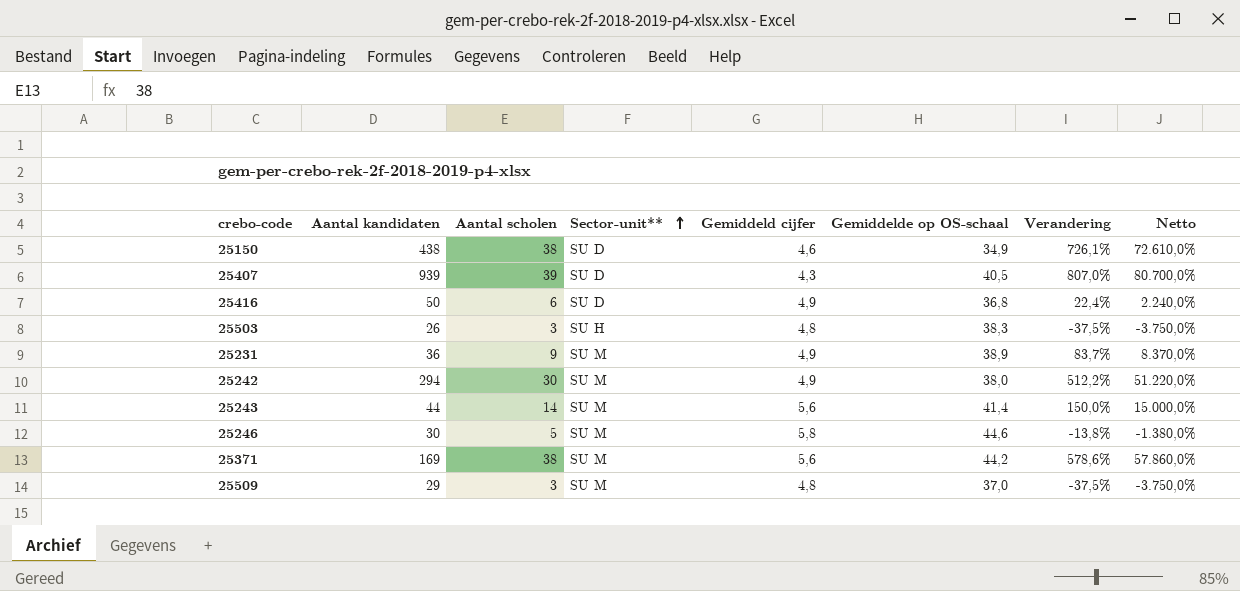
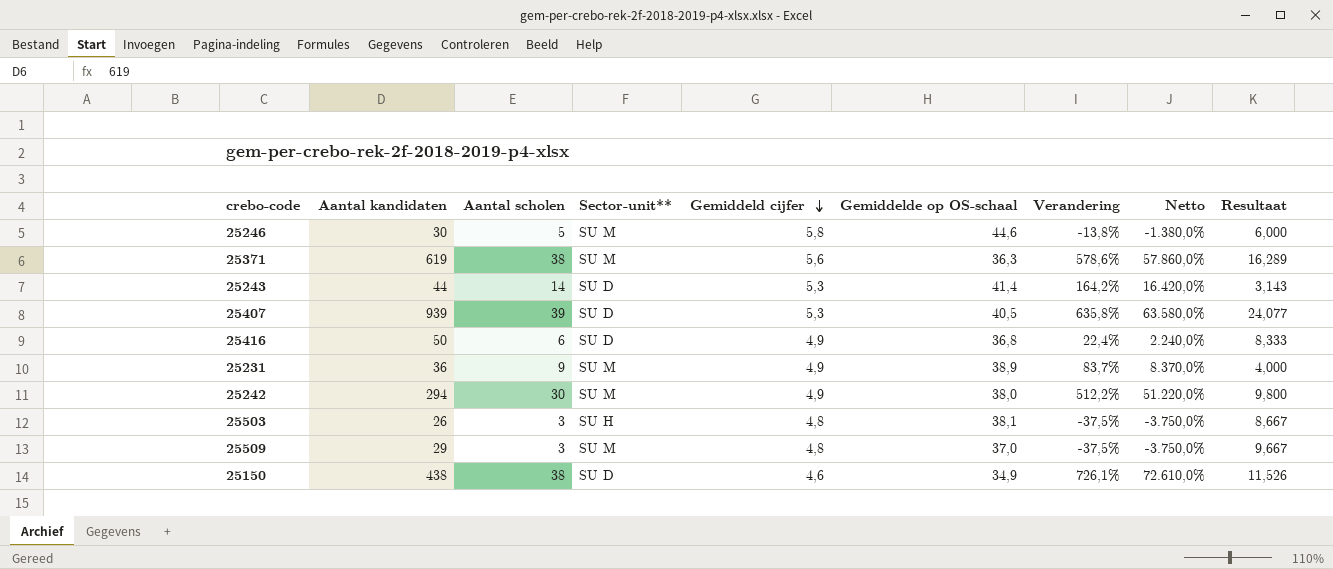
row order: Sector-unit** ascending -> Gemiddeld cijfer descending
column Resultaat | formula: none -> [Aantal kandidaten] / [Aantal scholen]
25371 | Aantal kandidaten: 169 -> 619
25371 | Gemiddelde op OS-schaal: 44,2 -> 36,3
25243 | Sector-unit**: SU M -> SU D
25243 | Gemiddeld cijfer: 5,6 -> 5,3
25243 | Verandering: 150,0% -> 164,2%
25243 | Netto: 15.000,0% -> 16.420,0%
25407 | Gemiddeld cijfer: 4,3 -> 5,3
25407 | Verandering: 807,0% -> 635,8%
25407 | Netto: 80.700,0% -> 63.580,0%
25503 | Gemiddelde op OS-schaal: 38,3 -> 38,1

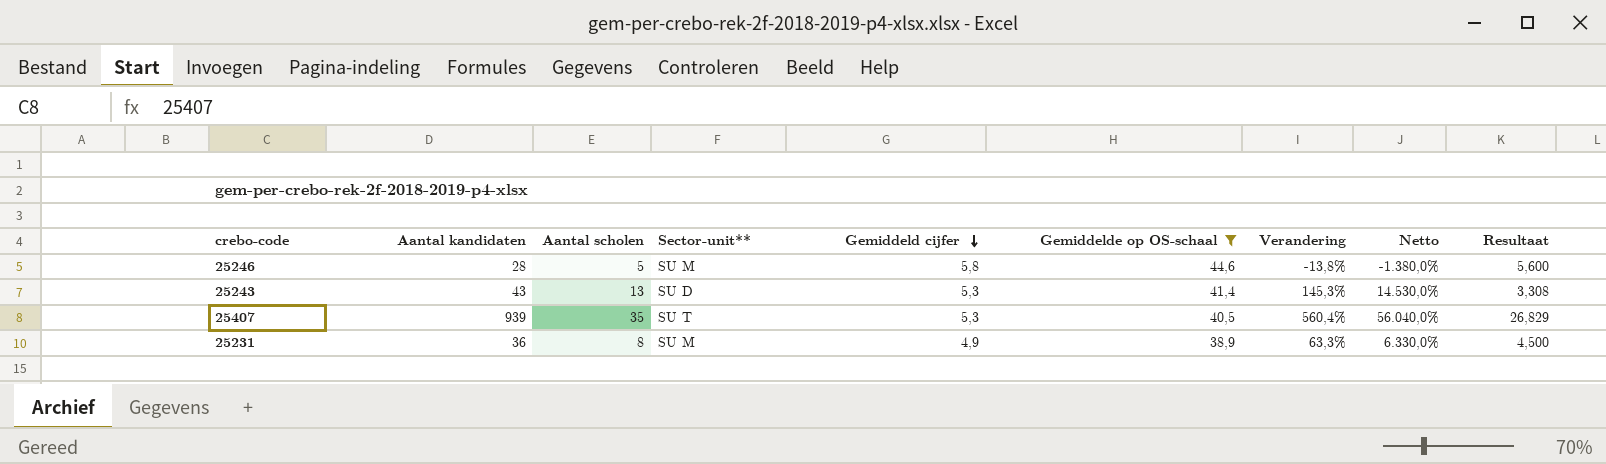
filter: none -> Gemiddelde op OS-schaal >= 38,9
25246 | Aantal kandidaten: 30 -> 28
25246 | Resultaat: 6,000 -> 5,600
25243 | Aantal kandidaten: 44 -> 43
25243 | Aantal scholen: 14 -> 13
25243 | Verandering: 164,2% -> 145,3%
25243 | Netto: 16.420,0% -> 14.530,0%
25243 | Resultaat: 3,143 -> 3,308
25407 | Aantal scholen: 39 -> 35
25407 | Sector-unit**: SU D -> SU T
25407 | Verandering: 635,8% -> 560,4%
25407 | Netto: 63.580,0% -> 56.040,0%
25407 | Resultaat: 24,077 -> 26,829
25231 | Aantal scholen: 9 -> 8
25231 | Verandering: 83,7% -> 63,3%
25231 | Netto: 8.370,0% -> 6.330,0%
25231 | Resultaat: 4,000 -> 4,500

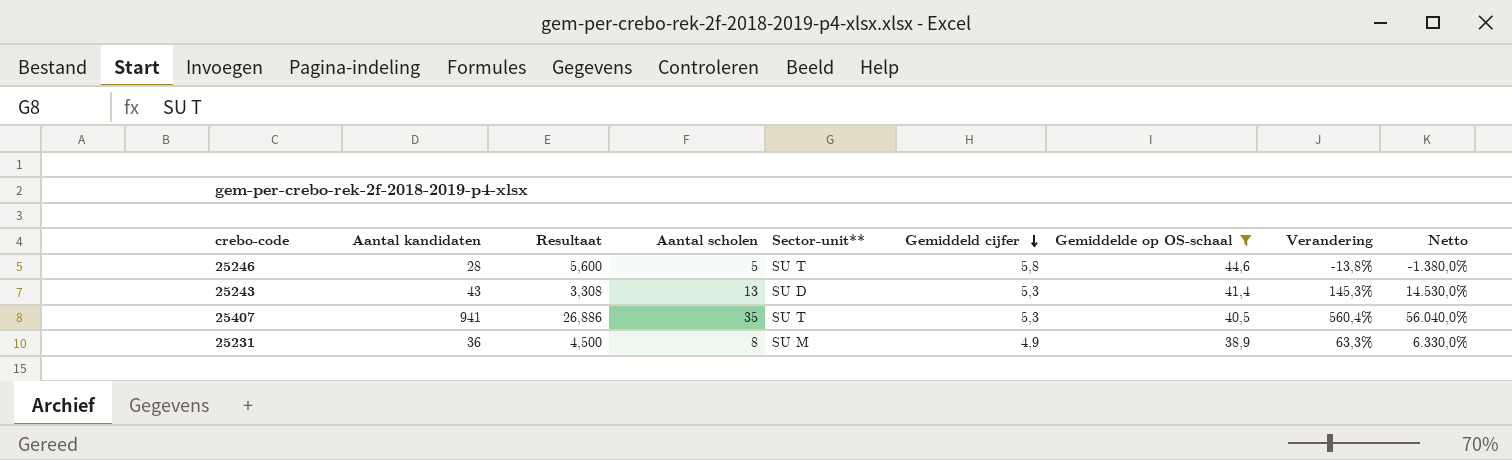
column Resultaat | position: 9 -> 3
25246 | Sector-unit**: SU M -> SU T
25407 | Aantal kandidaten: 939 -> 941
25407 | Resultaat: 26,829 -> 26,886

